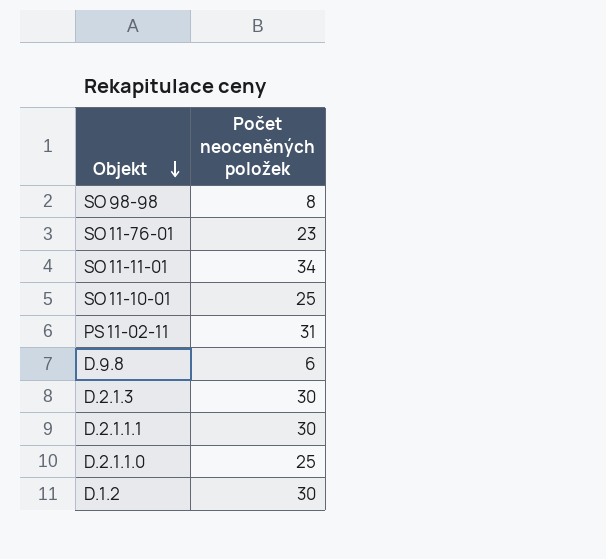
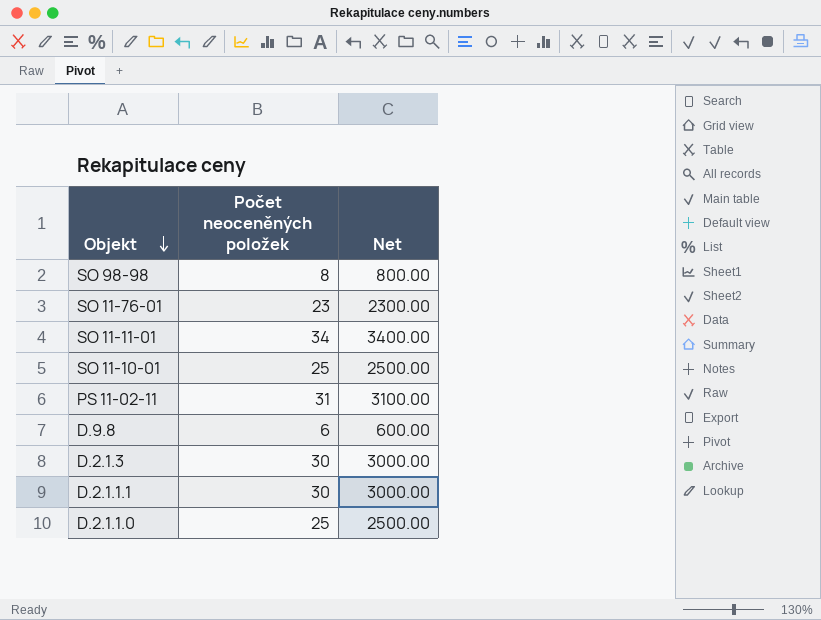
column Net | formula: none -> [Počet neoceněných položek] * 100
row D.1.2: 30 -> none

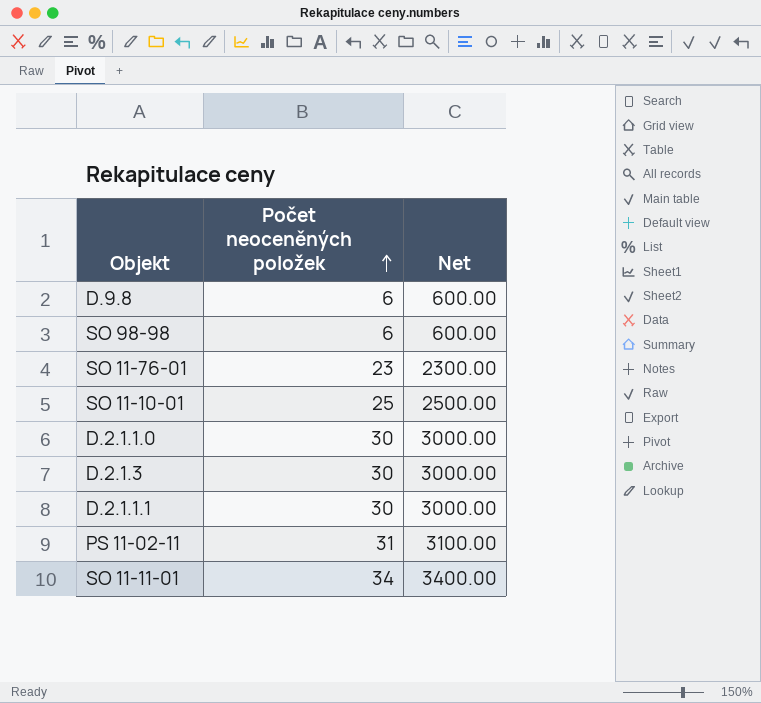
row order: Objekt descending -> Počet neoceněných položek ascending
SO 98-98 | Počet neoceněných položek: 8 -> 6
SO 98-98 | Net: 800.00 -> 600.00
D.2.1.1.0 | Počet neoceněných položek: 25 -> 30
D.2.1.1.0 | Net: 2500.00 -> 3000.00

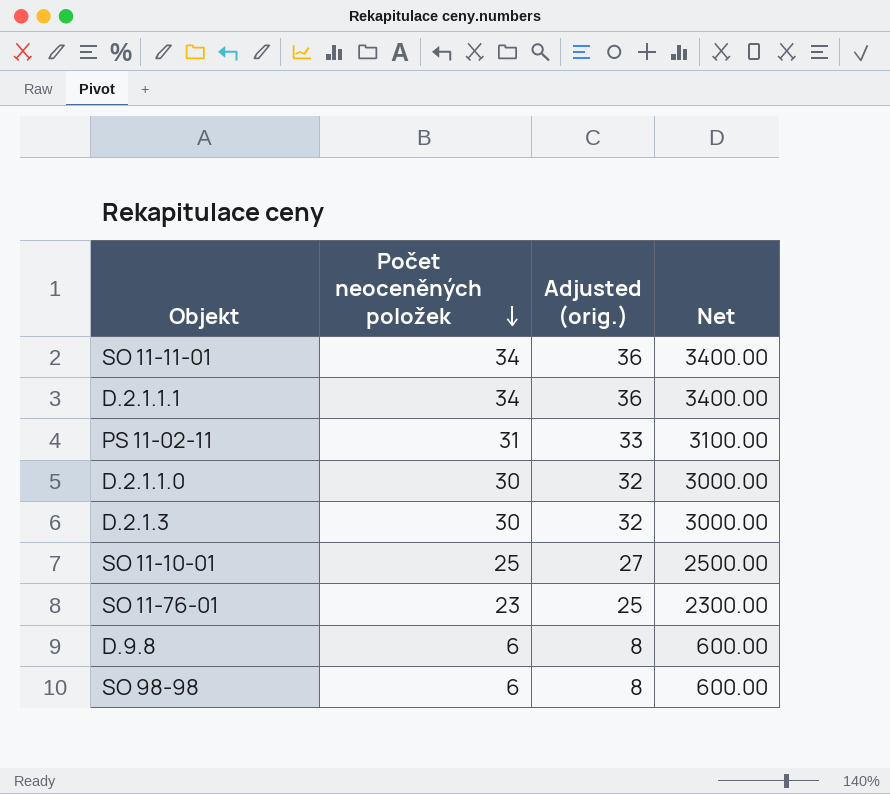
row order: Počet neoceněných položek ascending -> Počet neoceněných položek descending
column Adjusted (orig.) | formula: none -> [Počet neoceněných položek] + 2
D.2.1.1.1 | Počet neoceněných položek: 30 -> 34
D.2.1.1.1 | Net: 3000.00 -> 3400.00

